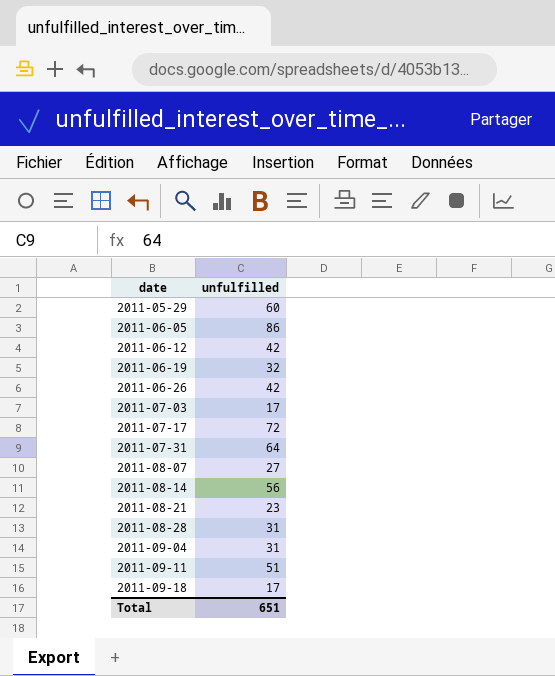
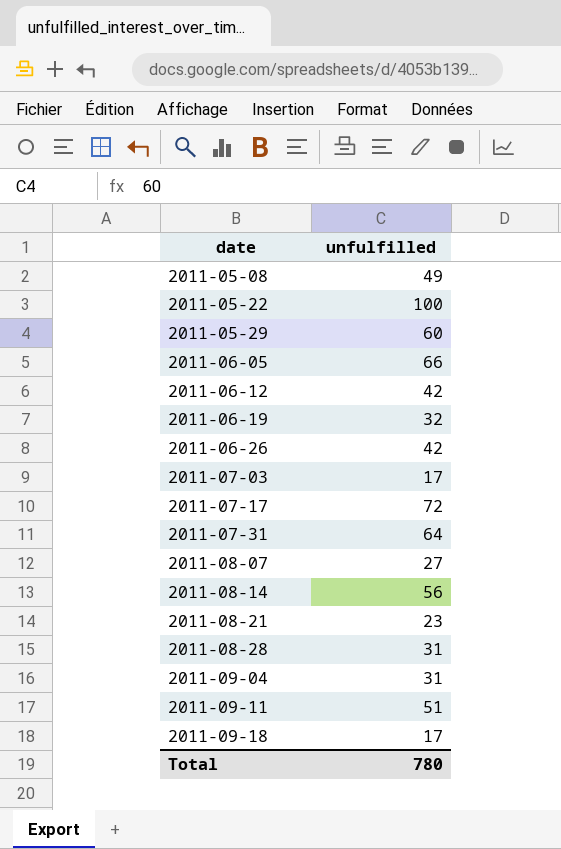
row 2011-05-08: none -> 49
row 2011-05-22: none -> 100
2011-06-05 | unfulfilled: 86 -> 66
Total | unfulfilled: 651 -> 780

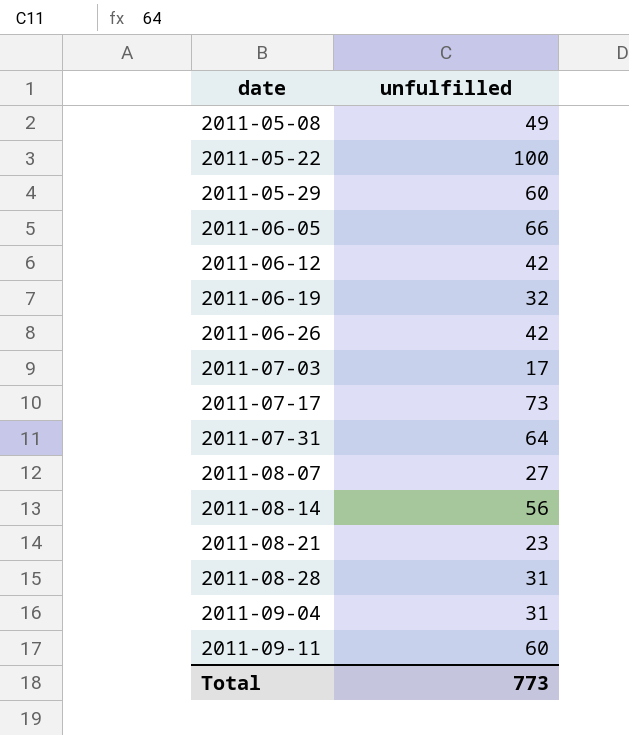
row 2011-09-18: 17 -> none
2011-07-17 | unfulfilled: 72 -> 73
2011-09-11 | unfulfilled: 51 -> 60
Total | unfulfilled: 780 -> 773

